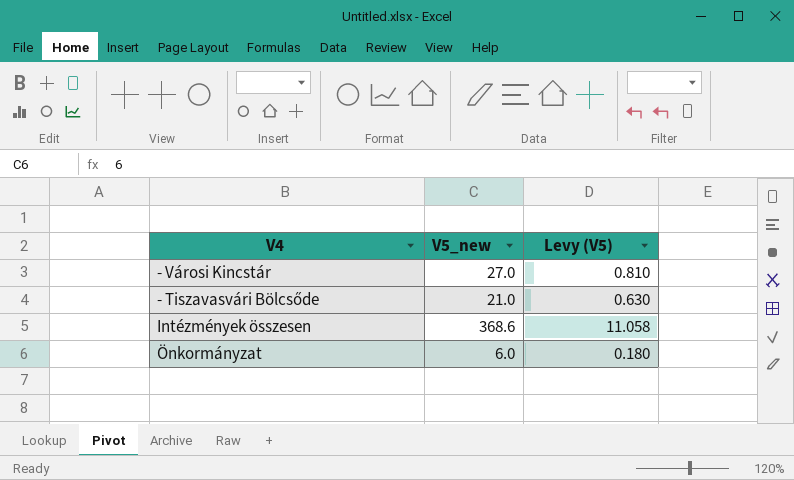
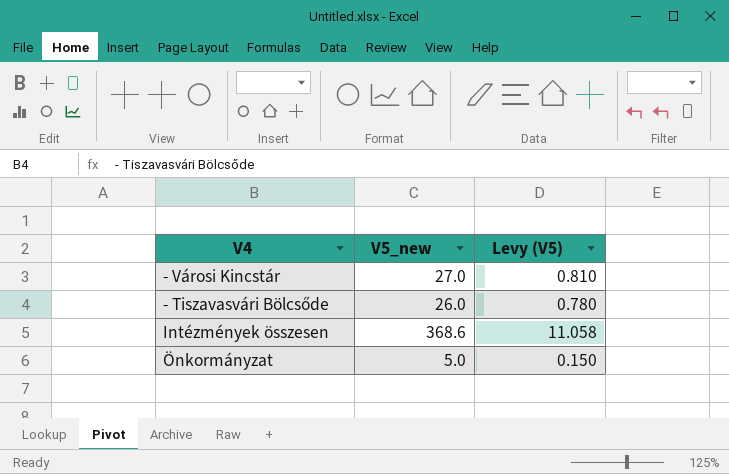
- Tiszavasvári Bölcsőde | V5_new: 21.0 -> 26.0
- Tiszavasvári Bölcsőde | Levy (V5): 0.630 -> 0.780
Önkormányzat | V5_new: 6.0 -> 5.0
Önkormányzat | Levy (V5): 0.180 -> 0.150

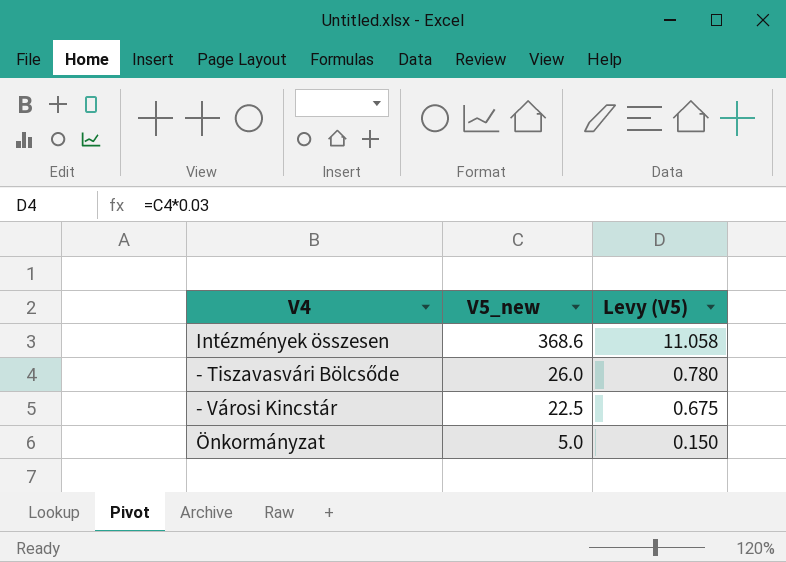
row order: none -> V5_new descending
- Városi Kincstár | V5_new: 27.0 -> 22.5
- Városi Kincstár | Levy (V5): 0.810 -> 0.675

